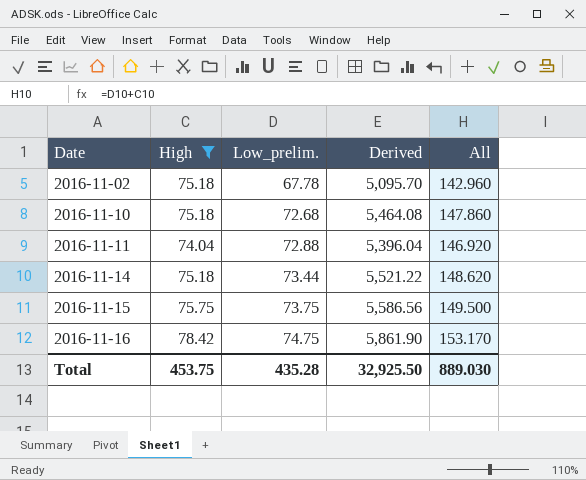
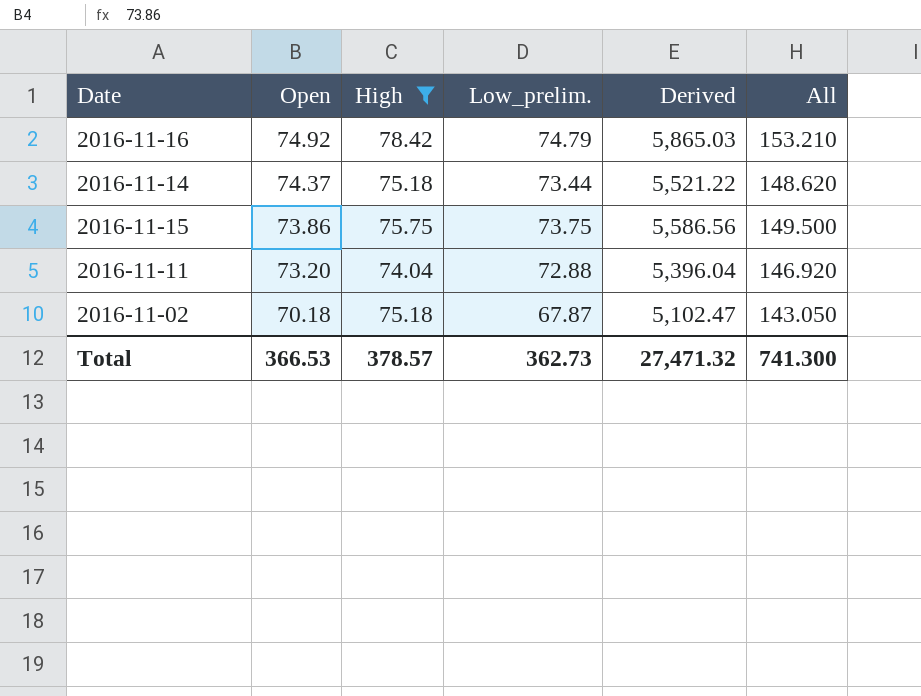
row order: Date ascending -> Open descending
column Open | position: none -> 2
row 2016-11-10: 75.18 | 72.68 | 5,464.08 | 147.860 -> none
2016-11-16 | Low_prelim.: 74.75 -> 74.79
2016-11-16 | Derived: 5,861.90 -> 5,865.03
2016-11-16 | All: 153.170 -> 153.210
2016-11-02 | Low_prelim.: 67.78 -> 67.87
2016-11-02 | Derived: 5,095.70 -> 5,102.47
2016-11-02 | All: 142.960 -> 143.050
Total | High: 453.75 -> 378.57
Total | Low_prelim.: 435.28 -> 362.73
Total | Derived: 32,925.50 -> 27,471.32
Total | All: 889.030 -> 741.300

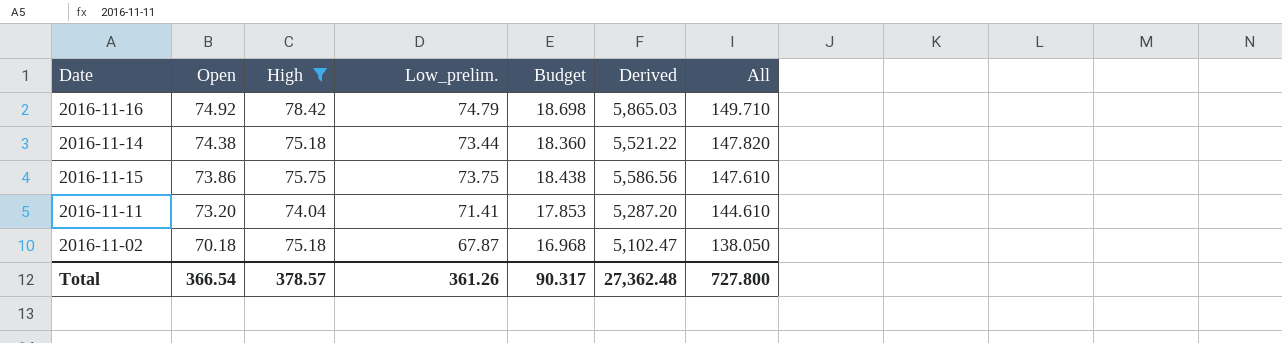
column Budget | formula: none -> [Low_prelim.] * 0.25
column All | formula: [High] + [Low_prelim.] -> [Open] + [Low_prelim.]
2016-11-14 | Open: 74.37 -> 74.38
2016-11-11 | Low_prelim.: 72.88 -> 71.41
2016-11-11 | Derived: 5,396.04 -> 5,287.20
Total | Open: 366.53 -> 366.54
Total | Low_prelim.: 362.73 -> 361.26
Total | Derived: 27,471.32 -> 27,362.48
Total | All: 741.300 -> 727.800

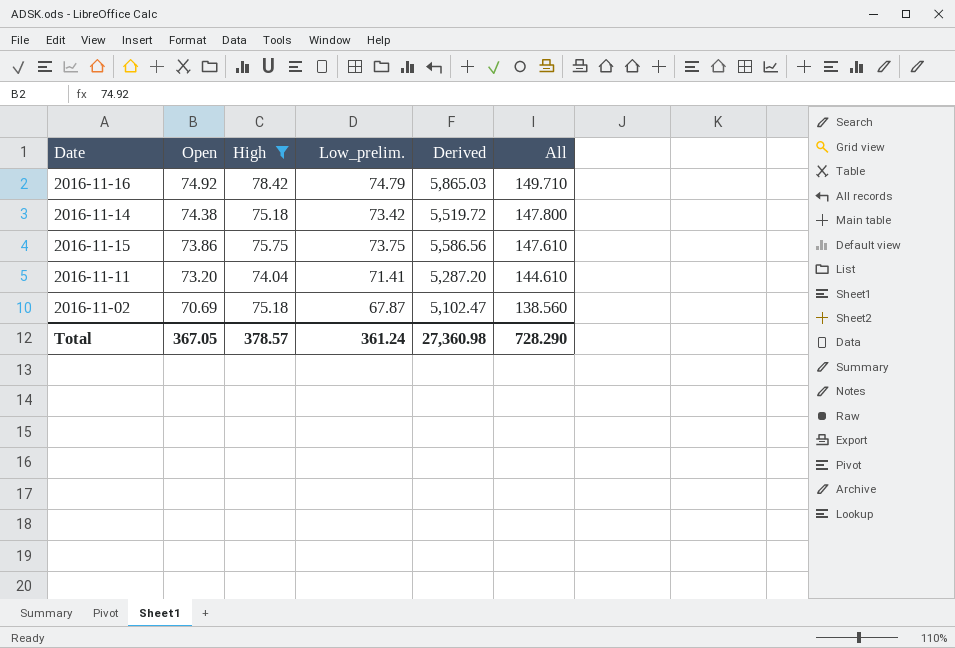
column Budget | formula: [Low_prelim.] * 0.25 -> none
2016-11-14 | Low_prelim.: 73.44 -> 73.42
2016-11-14 | Derived: 5,521.22 -> 5,519.72
2016-11-14 | All: 147.820 -> 147.800
2016-11-02 | Open: 70.18 -> 70.69
2016-11-02 | All: 138.050 -> 138.560
Total | Open: 366.54 -> 367.05
Total | Low_prelim.: 361.26 -> 361.24
Total | Derived: 27,362.48 -> 27,360.98
Total | All: 727.800 -> 728.290

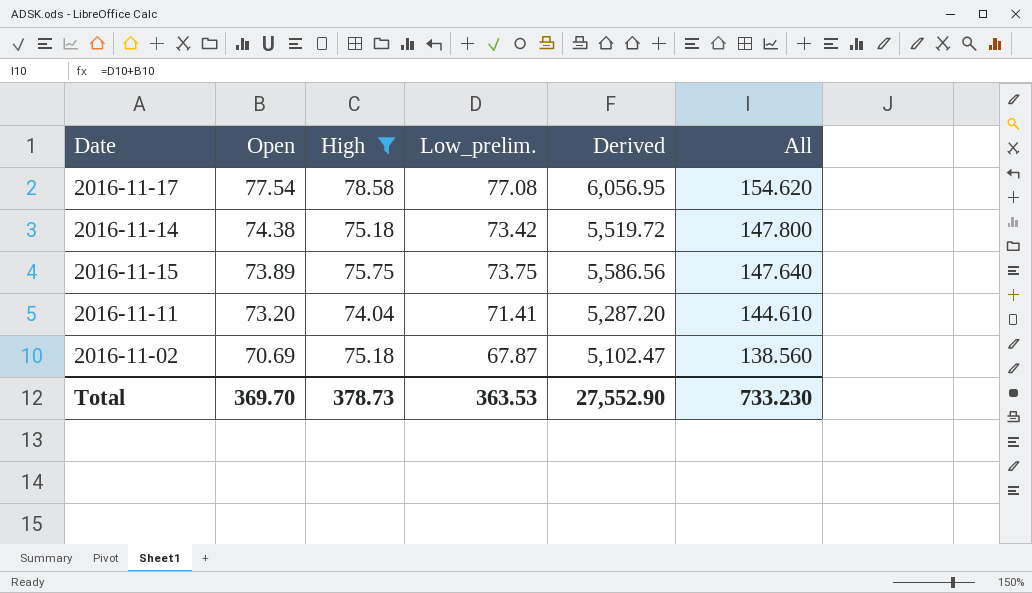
row 2016-11-16: 74.92 | 78.42 | 74.79 | 5,865.03 | 149.710 -> none
row 2016-11-17: none -> 77.54 | 78.58 | 77.08 | 6,056.95 | 154.620
2016-11-15 | Open: 73.86 -> 73.89
2016-11-15 | All: 147.610 -> 147.640
Total | Open: 367.05 -> 369.70
Total | High: 378.57 -> 378.73
Total | Low_prelim.: 361.24 -> 363.53
Total | Derived: 27,360.98 -> 27,552.90
Total | All: 728.290 -> 733.230

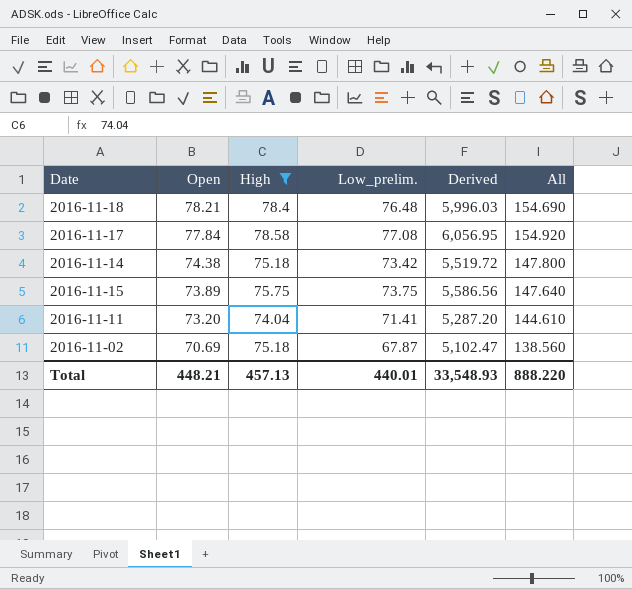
row 2016-11-18: none -> 78.21 | 78.4 | 76.48 | 5,996.03 | 154.690
2016-11-17 | Open: 77.54 -> 77.84
2016-11-17 | All: 154.620 -> 154.920
Total | Open: 369.70 -> 448.21
Total | High: 378.73 -> 457.13
Total | Low_prelim.: 363.53 -> 440.01
Total | Derived: 27,552.90 -> 33,548.93
Total | All: 733.230 -> 888.220

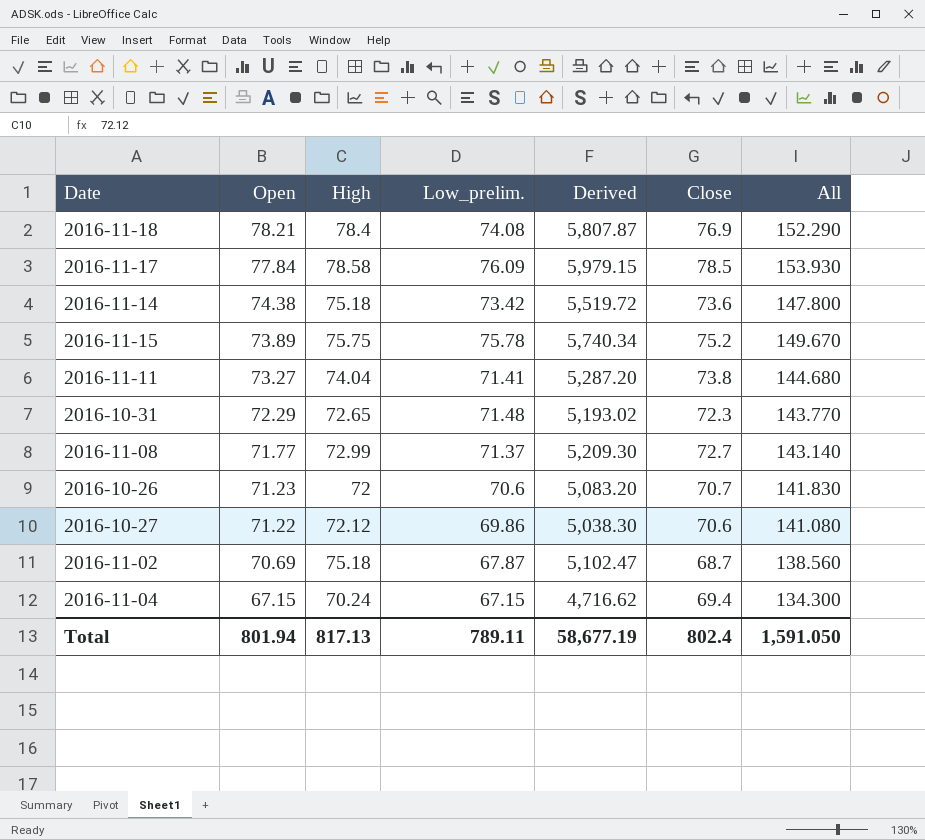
filter: High >= 74.04 -> none
column Close | position: none -> 6
2016-11-18 | Low_prelim.: 76.48 -> 74.08
2016-11-18 | Derived: 5,996.03 -> 5,807.87
2016-11-18 | All: 154.690 -> 152.290
2016-11-17 | Low_prelim.: 77.08 -> 76.09
2016-11-17 | Derived: 6,056.95 -> 5,979.15
2016-11-17 | All: 154.920 -> 153.930
2016-11-15 | Low_prelim.: 73.75 -> 75.78
2016-11-15 | Derived: 5,586.56 -> 5,740.34
2016-11-15 | All: 147.640 -> 149.670
2016-11-11 | Open: 73.20 -> 73.27
2016-11-11 | All: 144.610 -> 144.680
Total | Open: 448.21 -> 801.94
Total | High: 457.13 -> 817.13
Total | Low_prelim.: 440.01 -> 789.11
Total | Derived: 33,548.93 -> 58,677.19
Total | All: 888.220 -> 1,591.050

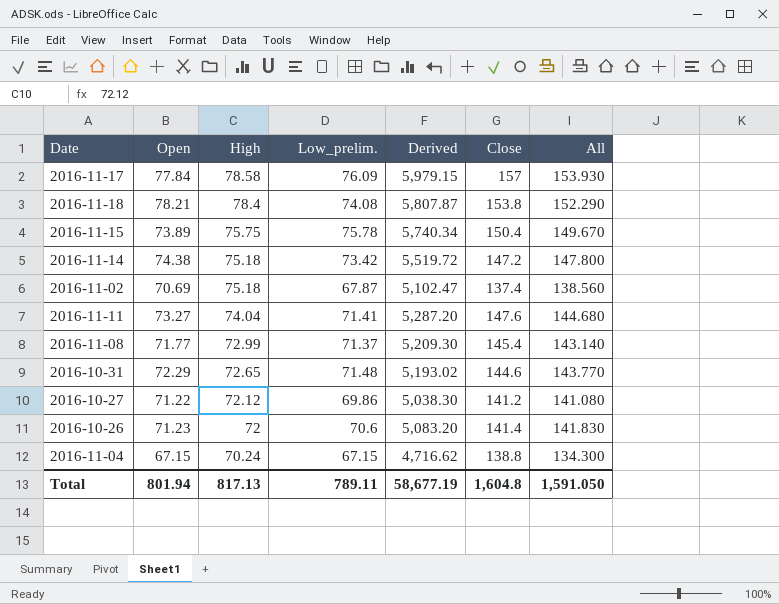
row order: Open descending -> High descending
2016-11-17 | Close: 78.5 -> 157
2016-11-18 | Close: 76.9 -> 153.8
2016-11-15 | Close: 75.2 -> 150.4
2016-11-14 | Close: 73.6 -> 147.2
2016-11-02 | Close: 68.7 -> 137.4
2016-11-11 | Close: 73.8 -> 147.6
2016-11-08 | Close: 72.7 -> 145.4
2016-10-31 | Close: 72.3 -> 144.6
2016-10-27 | Close: 70.6 -> 141.2
2016-10-26 | Close: 70.7 -> 141.4
2016-11-04 | Close: 69.4 -> 138.8
Total | Close: 802.4 -> 1,604.8

